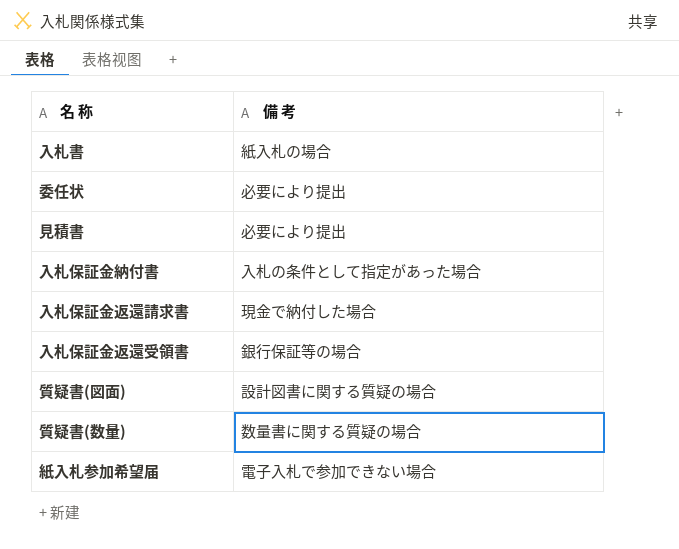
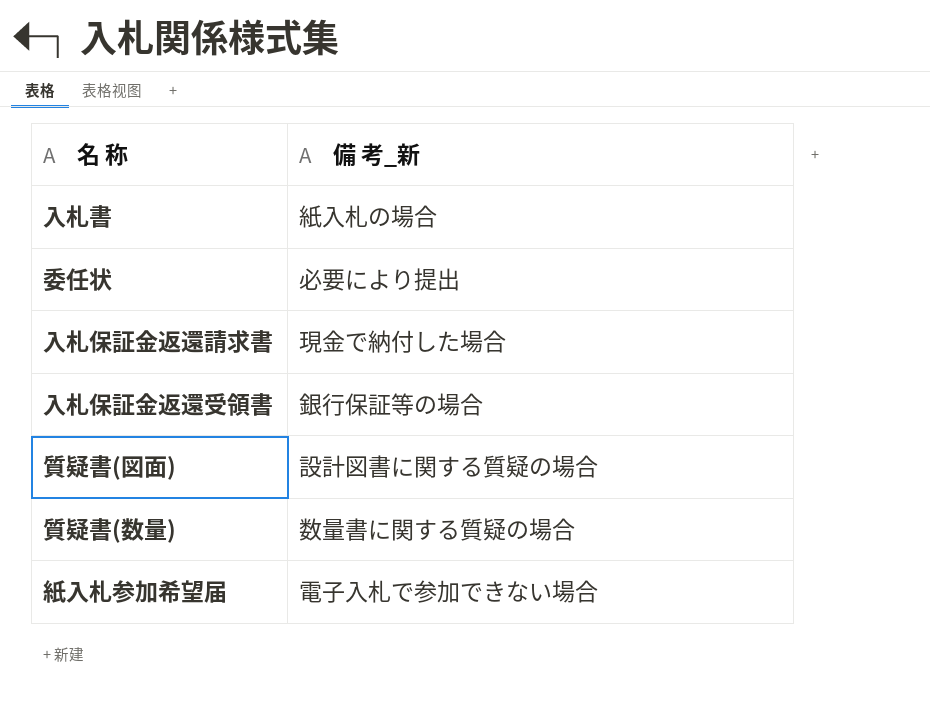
column name: 備 考 -> 備 考_新
row 見積書: 必要により提出 -> none
row 入札保証金納付書: 入札の条件として指定があった場合 -> none

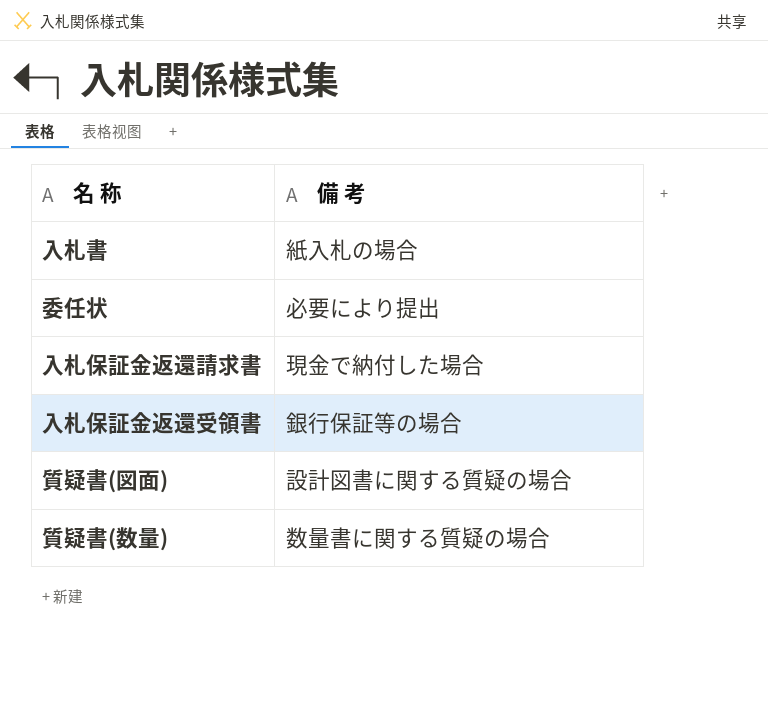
column name: 備 考_新 -> 備 考
row 紙入札参加希望届: 電子入札で参加できない場合 -> none

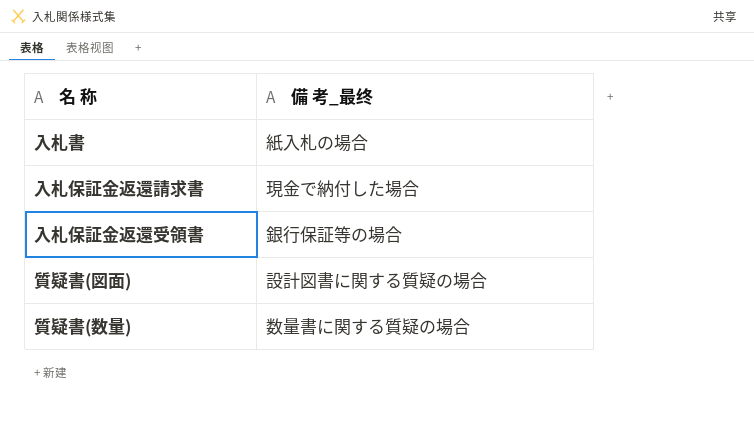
column name: 備 考 -> 備 考_最终
row 委任状: 必要により提出 -> none

